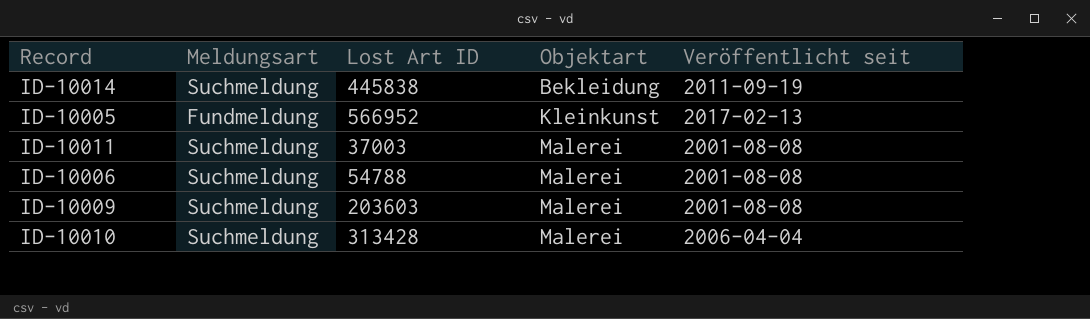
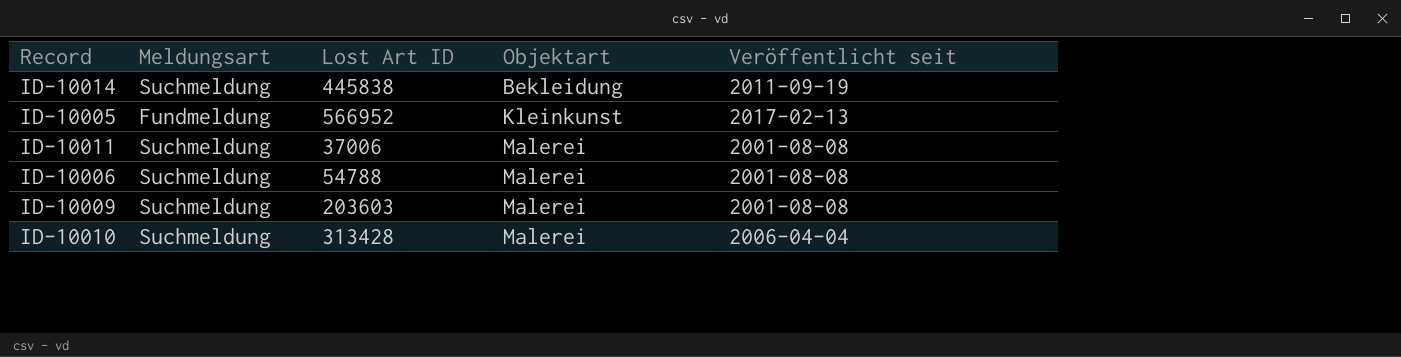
ID-10011 | Lost Art ID: 37003 -> 37006

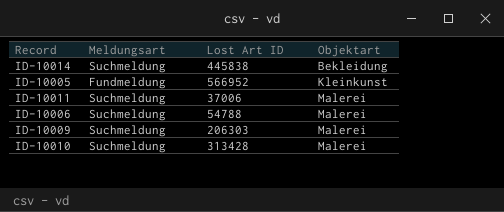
column Veröffentlicht seit | position: 5 -> none
ID-10009 | Lost Art ID: 203603 -> 206303

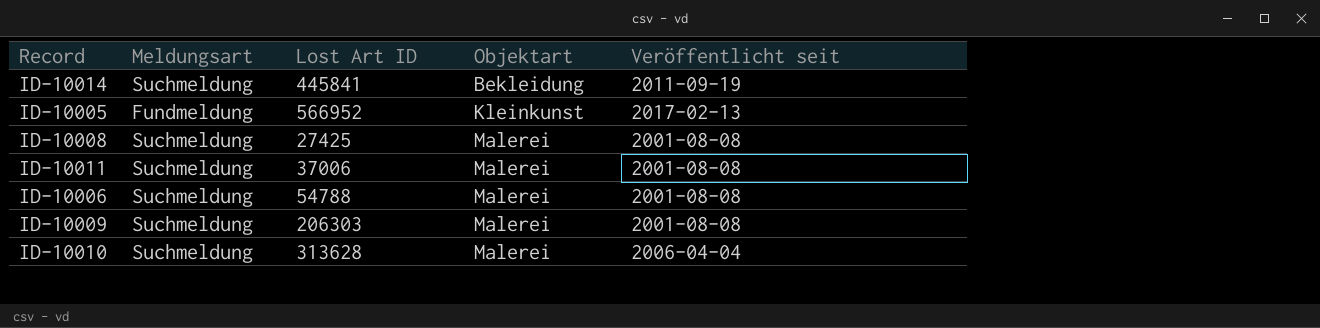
column Veröffentlicht seit | position: none -> 5
ID-10014 | Lost Art ID: 445838 -> 445841
row ID-10008: none -> Suchmeldung | 27425 | Malerei | 2001-08-08
ID-10010 | Lost Art ID: 313428 -> 313628

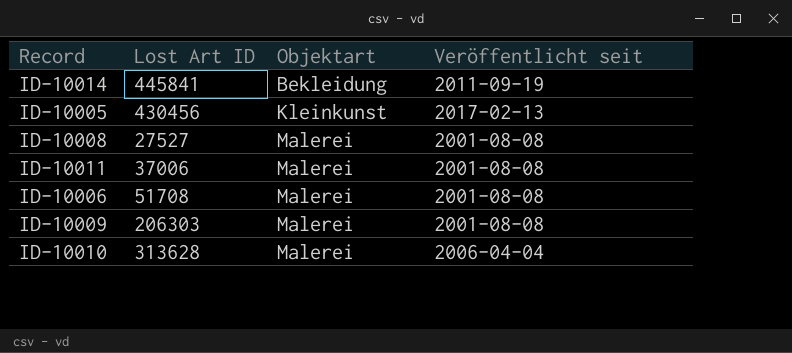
column Meldungsart | position: 2 -> none
ID-10005 | Lost Art ID: 566952 -> 430456
ID-10008 | Lost Art ID: 27425 -> 27527
ID-10006 | Lost Art ID: 54788 -> 51708

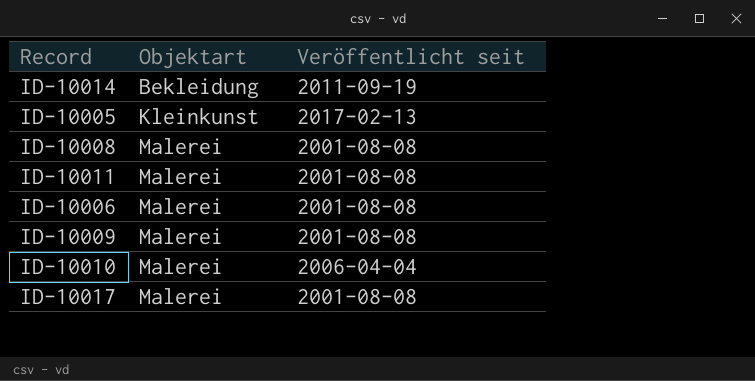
column Lost Art ID | position: 2 -> none
row ID-10017: none -> Malerei | 2001-08-08

